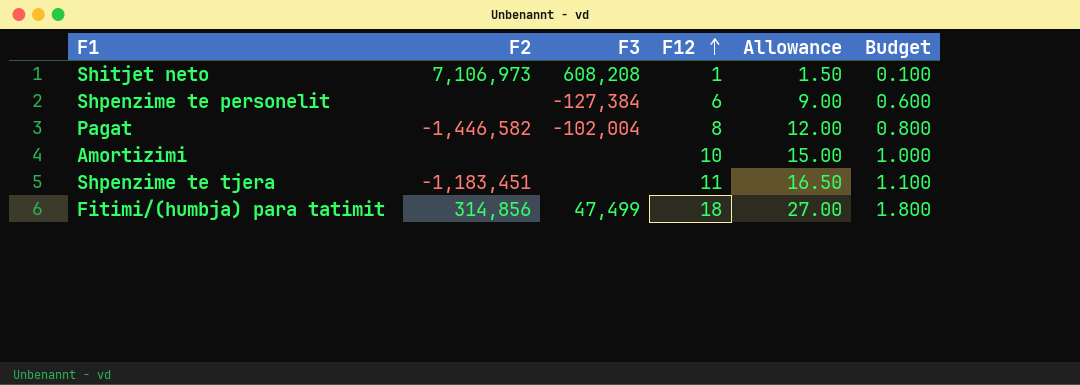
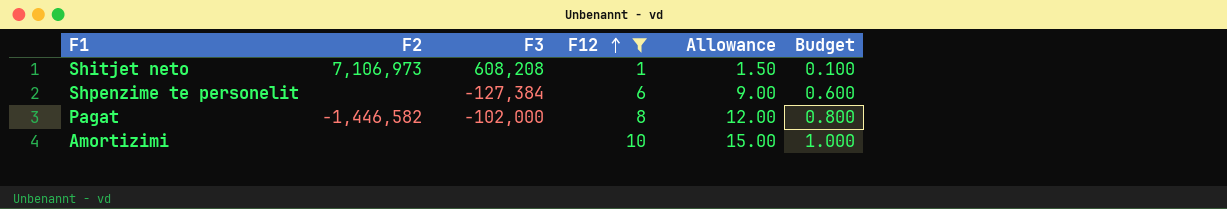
filter: none -> F12 <= 10
Pagat | F3: -102,004 -> -102,000

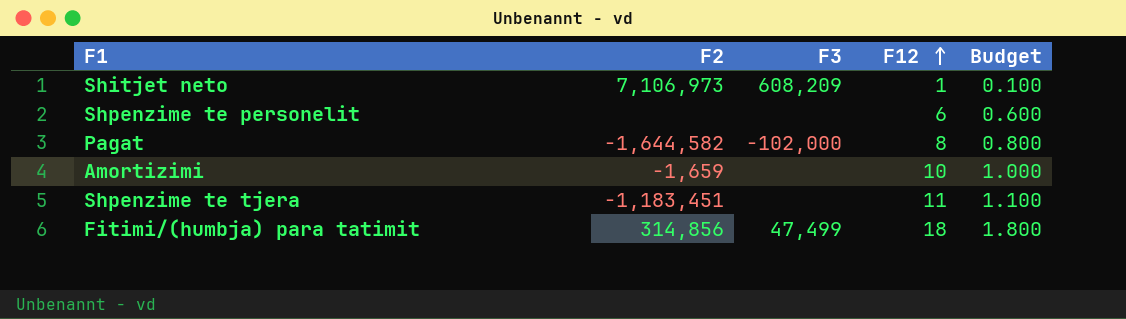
filter: F12 <= 10 -> none
column Allowance | formula: [F12] * 1.5 -> none
Shitjet neto | F3: 608,208 -> 608,209
Shpenzime te personelit | F3: -127,384 -> none
Pagat | F2: -1,446,582 -> -1,644,582
Amortizimi | F2: none -> -1,659

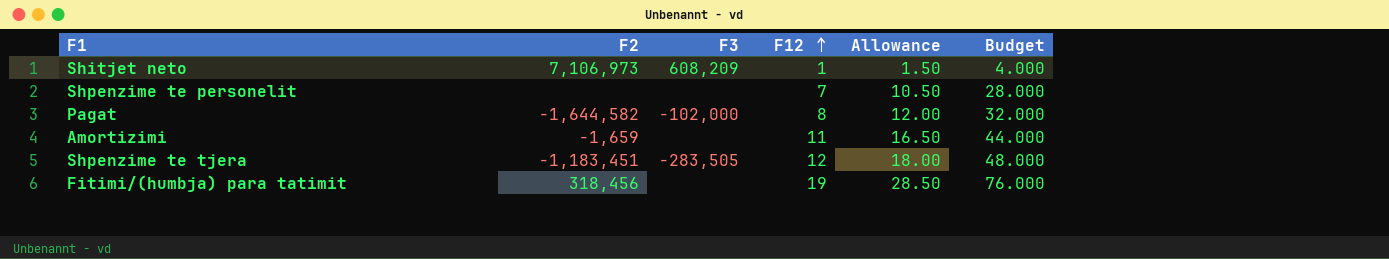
column Allowance | formula: none -> [F12] * 1.5
column Budget | formula: [F12] * 0.1 -> [F12] * 4
Shpenzime te personelit | F12: 6 -> 7
Amortizimi | F12: 10 -> 11
Shpenzime te tjera | F3: none -> -283,505
Shpenzime te tjera | F12: 11 -> 12
Fitimi/(humbja) para tatimit | F2: 314,856 -> 318,456
Fitimi/(humbja) para tatimit | F3: 47,499 -> none
Fitimi/(humbja) para tatimit | F12: 18 -> 19

